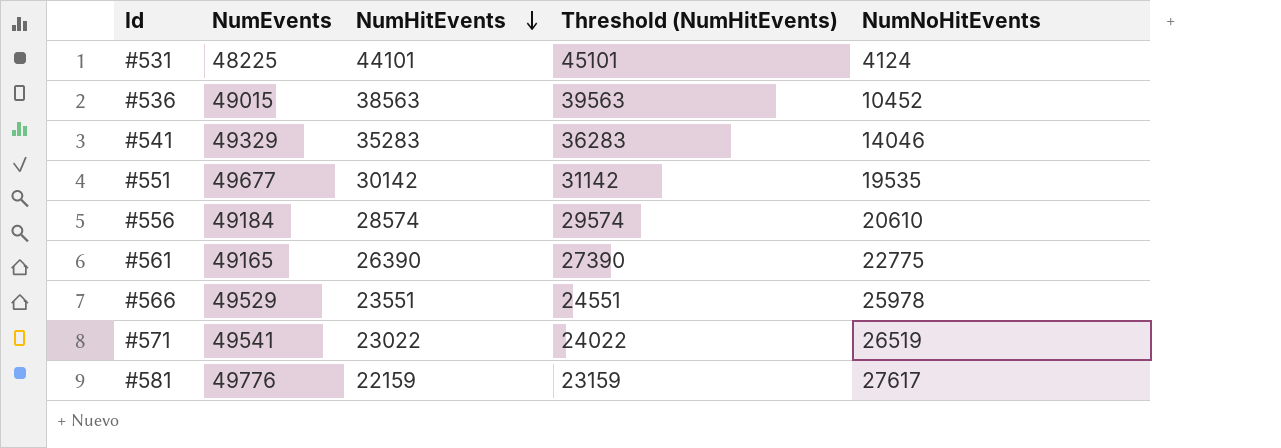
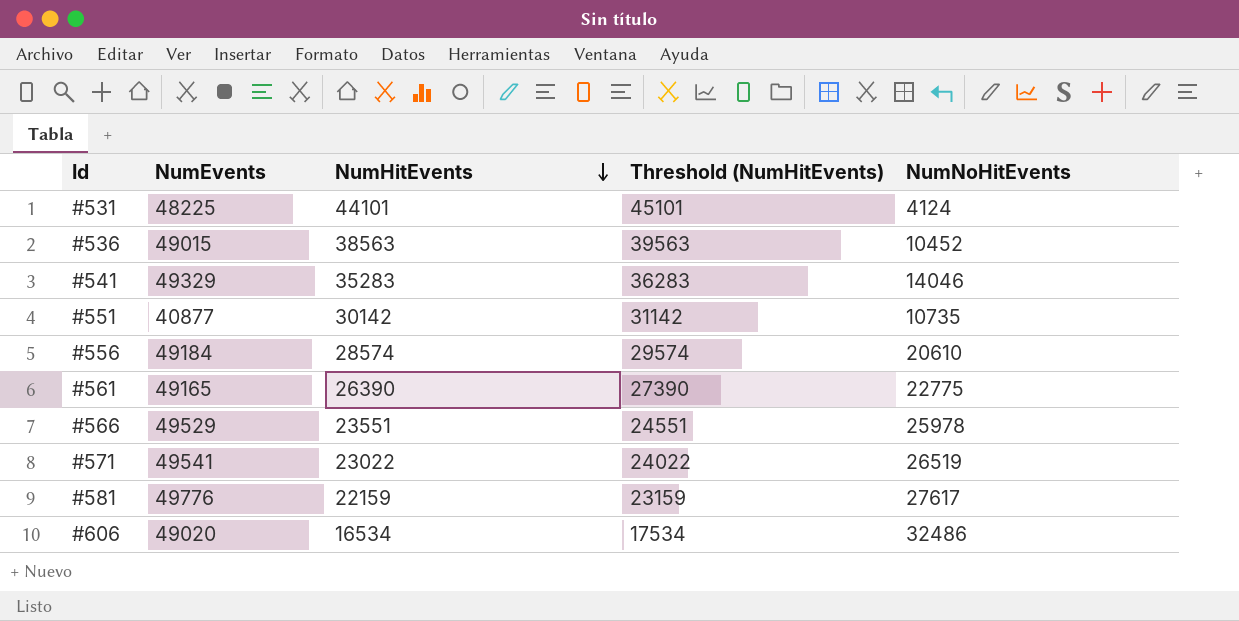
#551 | NumEvents: 49677 -> 40877
#551 | NumNoHitEvents: 19535 -> 10735
row #606: none -> 49020 | 16534 | 17534 | 32486

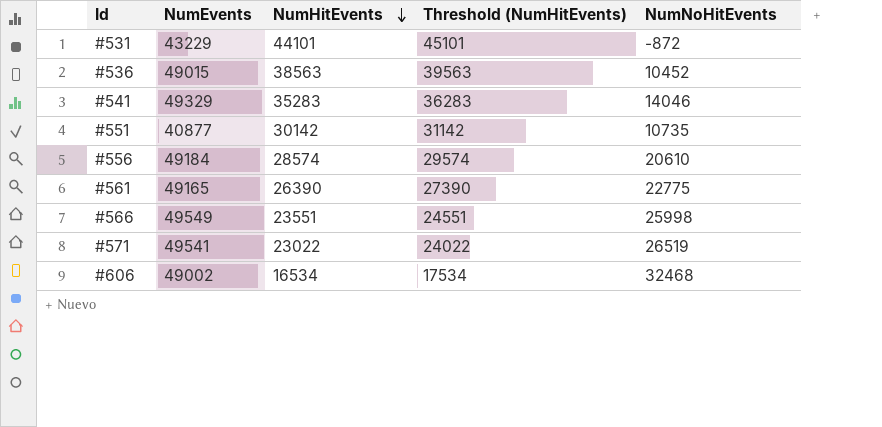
row #581: 49776 | 22159 | 23159 | 27617 -> none
#531 | NumEvents: 48225 -> 43229
#531 | NumNoHitEvents: 4124 -> -872
#566 | NumEvents: 49529 -> 49549
#566 | NumNoHitEvents: 25978 -> 25998
#606 | NumEvents: 49020 -> 49002
#606 | NumNoHitEvents: 32486 -> 32468

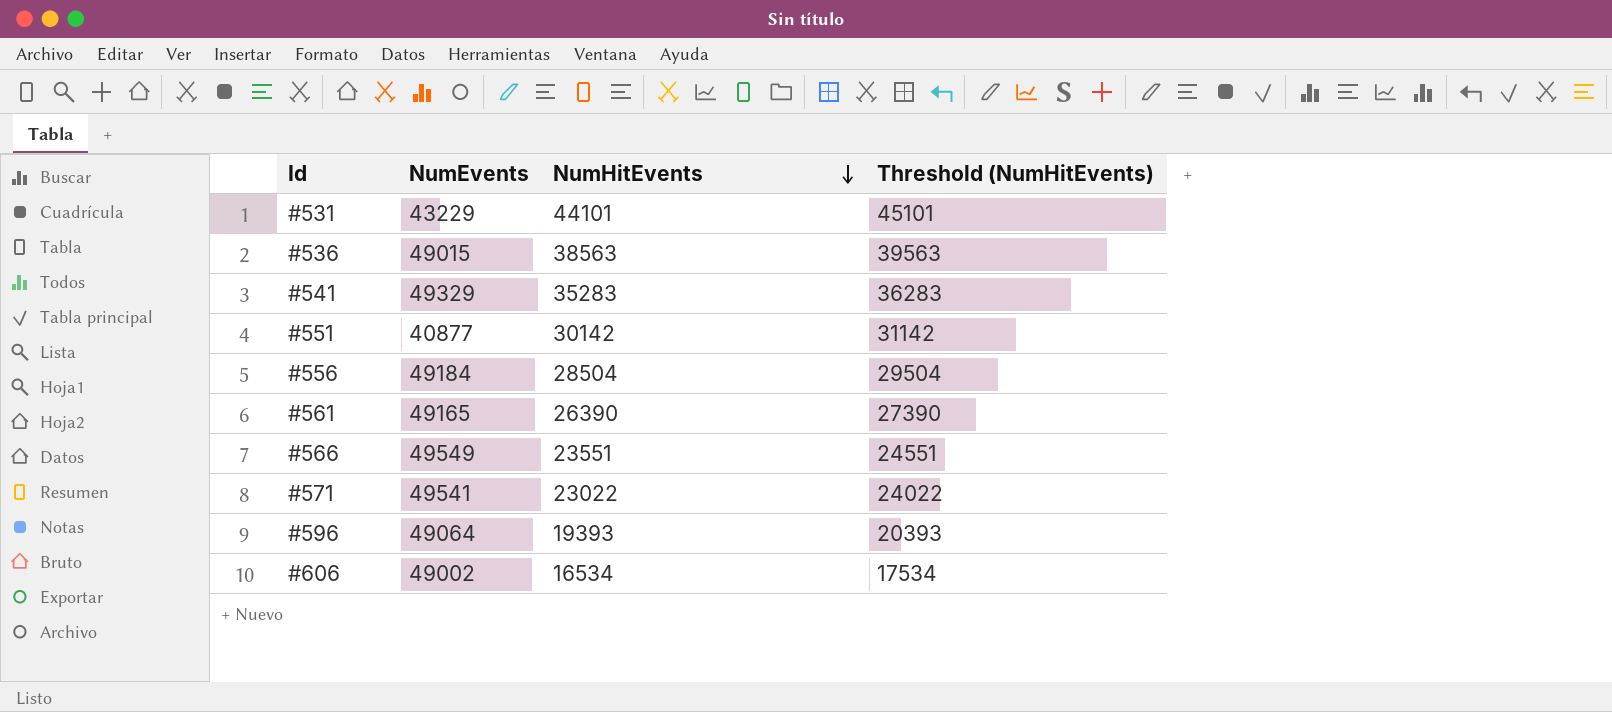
column NumNoHitEvents | formula: [NumEvents] - [NumHitEvents] -> none
#556 | NumHitEvents: 28574 -> 28504
#556 | Threshold (NumHitEvents): 29574 -> 29504
row #596: none -> 49064 | 19393 | 20393

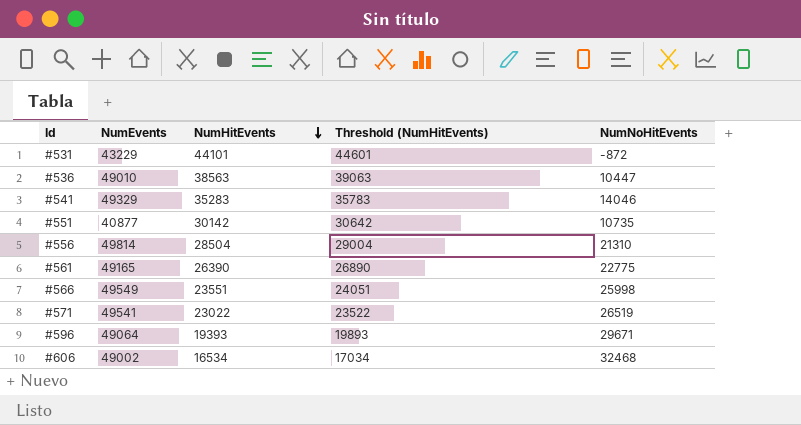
column Threshold (NumHitEvents) | formula: [NumHitEvents] + 1000 -> [NumHitEvents] + 500
column NumNoHitEvents | formula: none -> [NumEvents] - [NumHitEvents]
#536 | NumEvents: 49015 -> 49010
#556 | NumEvents: 49184 -> 49814

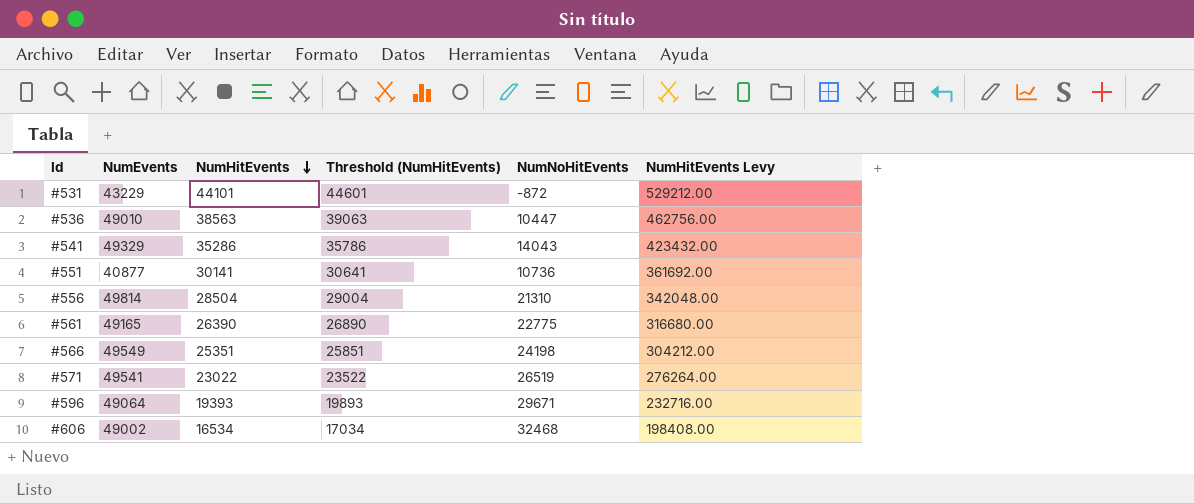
column NumHitEvents Levy | formula: none -> [NumHitEvents] * 12
#541 | NumHitEvents: 35283 -> 35286
#541 | Threshold (NumHitEvents): 35783 -> 35786
#541 | NumNoHitEvents: 14046 -> 14043
#551 | NumHitEvents: 30142 -> 30141
#551 | Threshold (NumHitEvents): 30642 -> 30641
#551 | NumNoHitEvents: 10735 -> 10736
#566 | NumHitEvents: 23551 -> 25351
#566 | Threshold (NumHitEvents): 24051 -> 25851
#566 | NumNoHitEvents: 25998 -> 24198

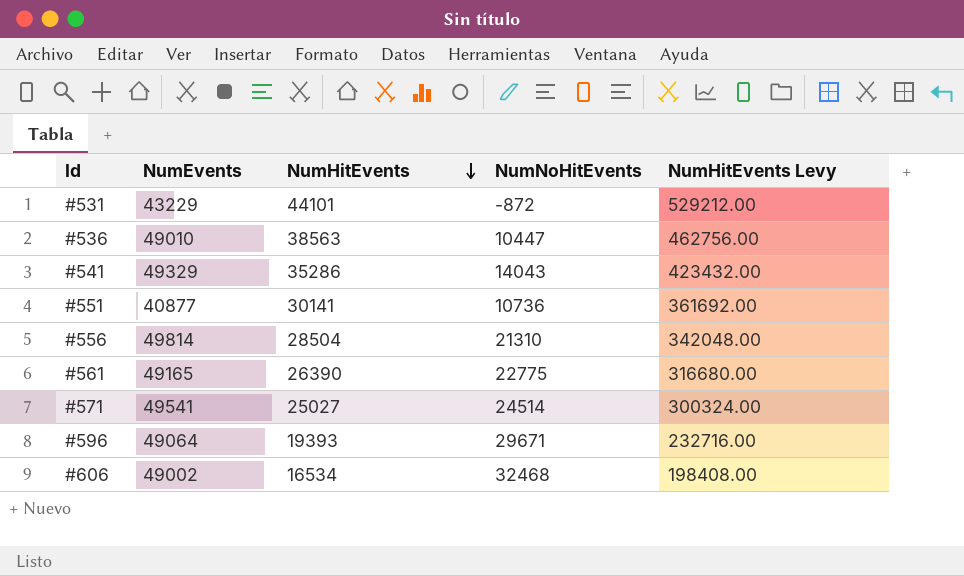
column Threshold (NumHitEvents) | formula: [NumHitEvents] + 500 -> none
row #566: 49549 | 25351 | 25851 | 24198 | 304212.00 -> none
#571 | NumHitEvents: 23022 -> 25027
#571 | NumNoHitEvents: 26519 -> 24514
#571 | NumHitEvents Levy: 276264.00 -> 300324.00

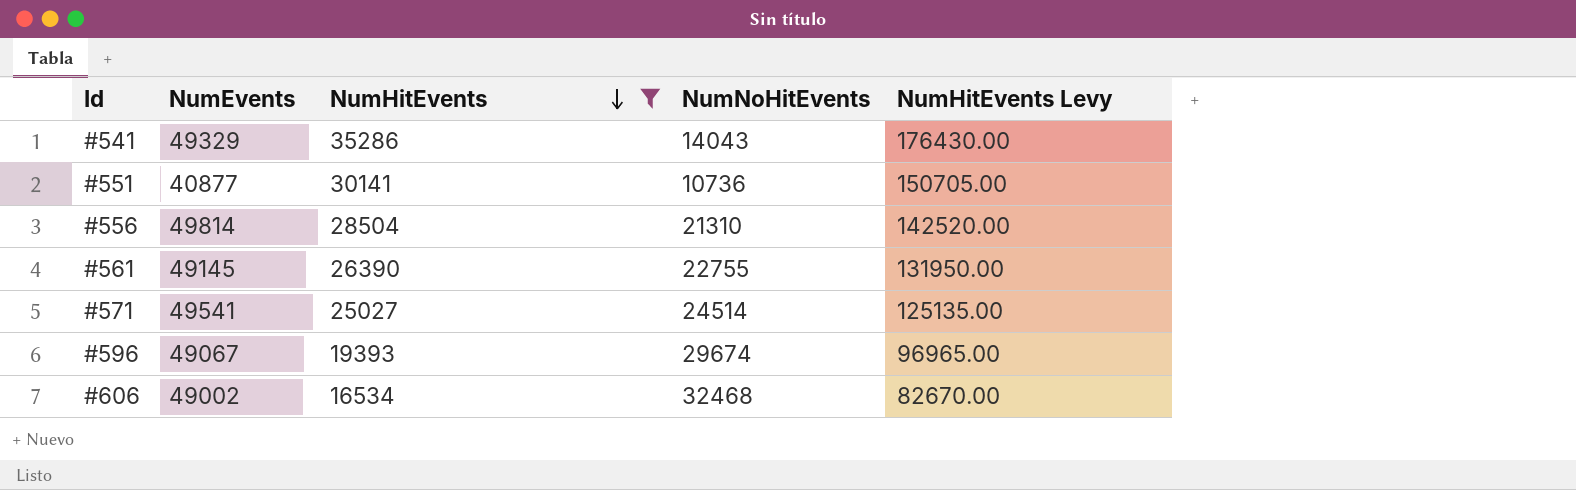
filter: none -> NumHitEvents <= 35286
column NumHitEvents Levy | formula: [NumHitEvents] * 12 -> [NumHitEvents] * 5
#561 | NumEvents: 49165 -> 49145
#561 | NumNoHitEvents: 22775 -> 22755
#596 | NumEvents: 49064 -> 49067
#596 | NumNoHitEvents: 29671 -> 29674

